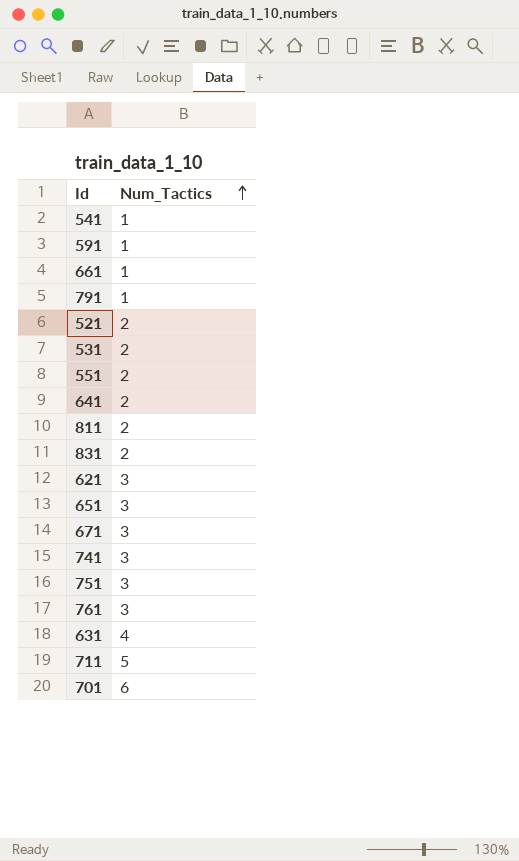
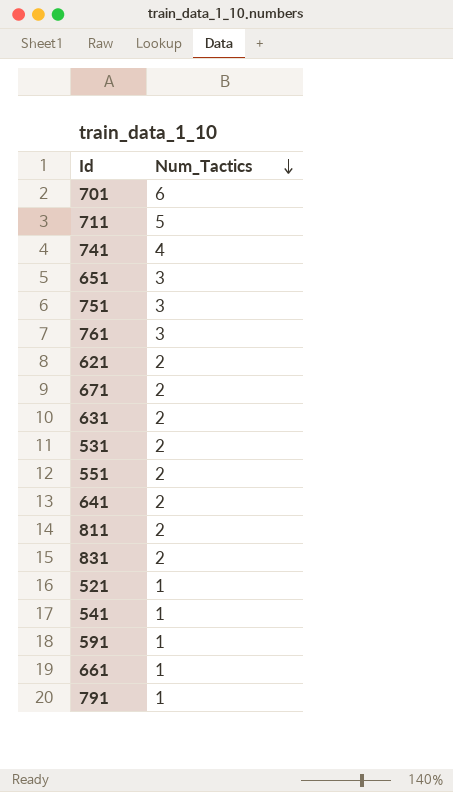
row order: Num_Tactics ascending -> Num_Tactics descending
741 | Num_Tactics: 3 -> 4
621 | Num_Tactics: 3 -> 2
671 | Num_Tactics: 3 -> 2
631 | Num_Tactics: 4 -> 2
521 | Num_Tactics: 2 -> 1

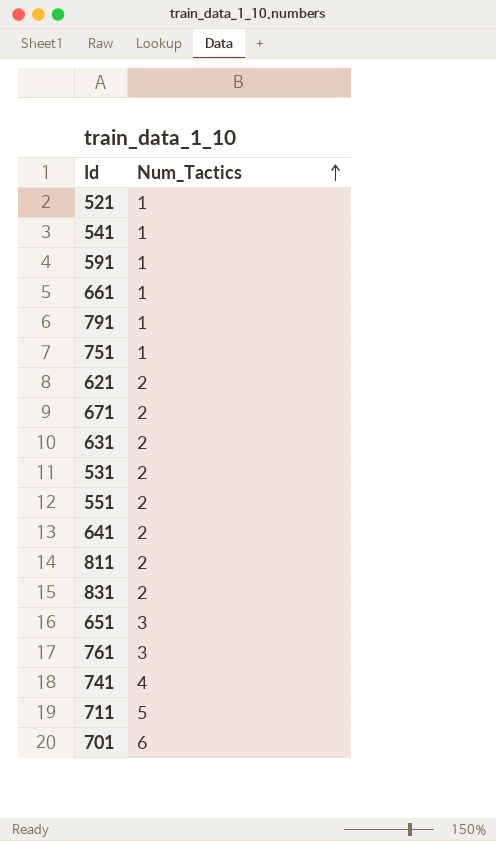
row order: Num_Tactics descending -> Num_Tactics ascending
751 | Num_Tactics: 3 -> 1

